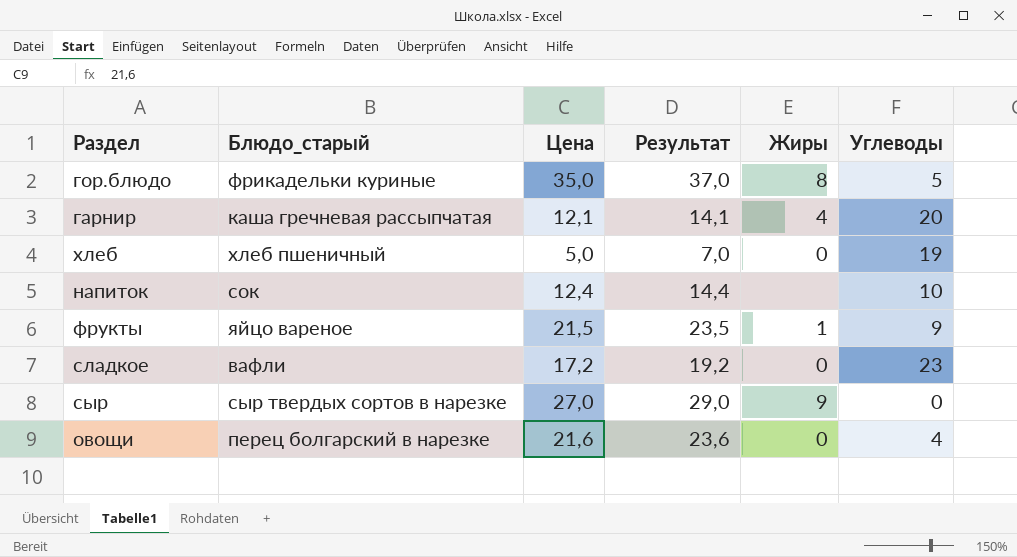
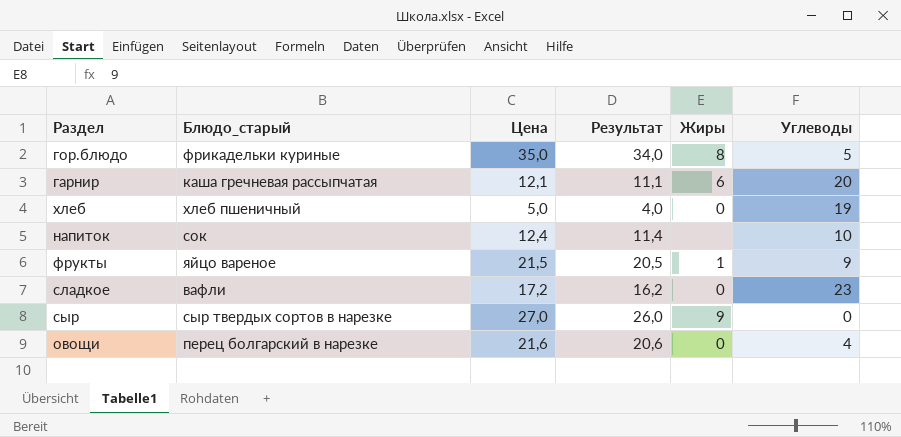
column Результат | formula: [Цена] + 2 -> [Цена] - 1
гарнир | Жиры: 4 -> 6

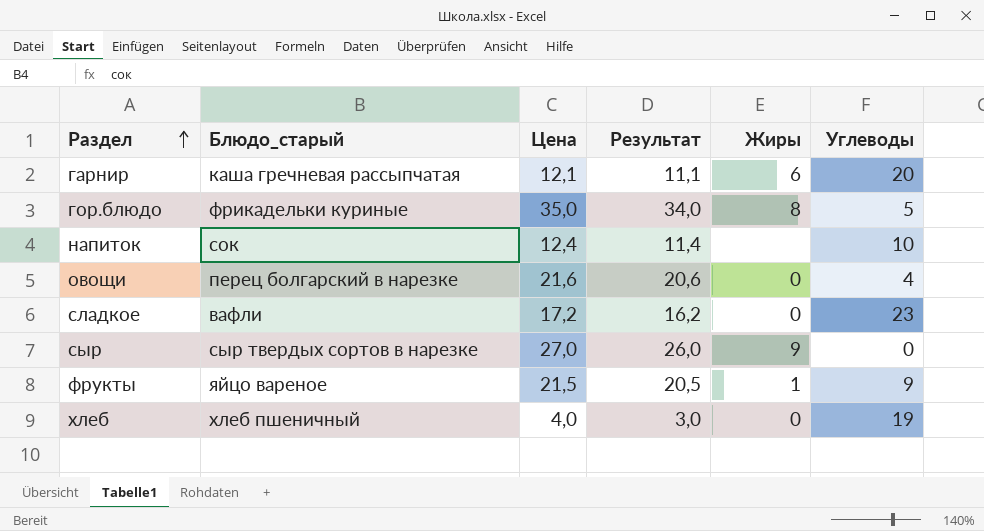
row order: none -> Раздел ascending
хлеб | Цена: 5,0 -> 4,0
хлеб | Результат: 4,0 -> 3,0

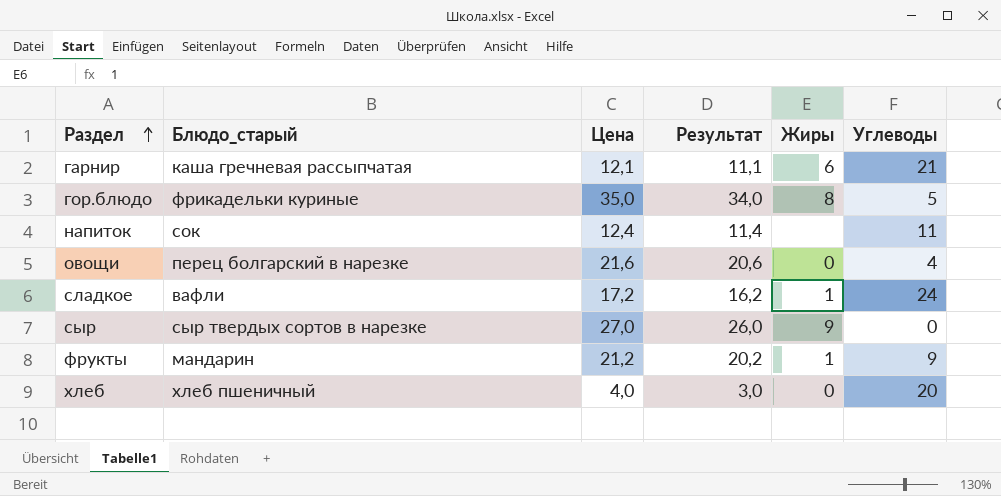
гарнир | Углеводы: 20 -> 21
напиток | Углеводы: 10 -> 11
сладкое | Жиры: 0 -> 1
сладкое | Углеводы: 23 -> 24
фрукты | Блюдо_старый: яйцо вареное -> мандарин
фрукты | Цена: 21,5 -> 21,2
фрукты | Результат: 20,5 -> 20,2
хлеб | Углеводы: 19 -> 20

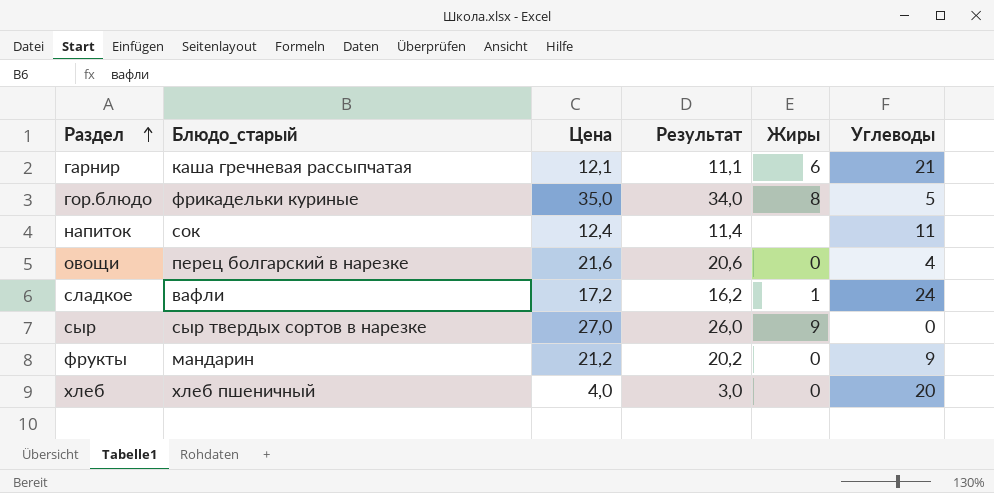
фрукты | Жиры: 1 -> 0

